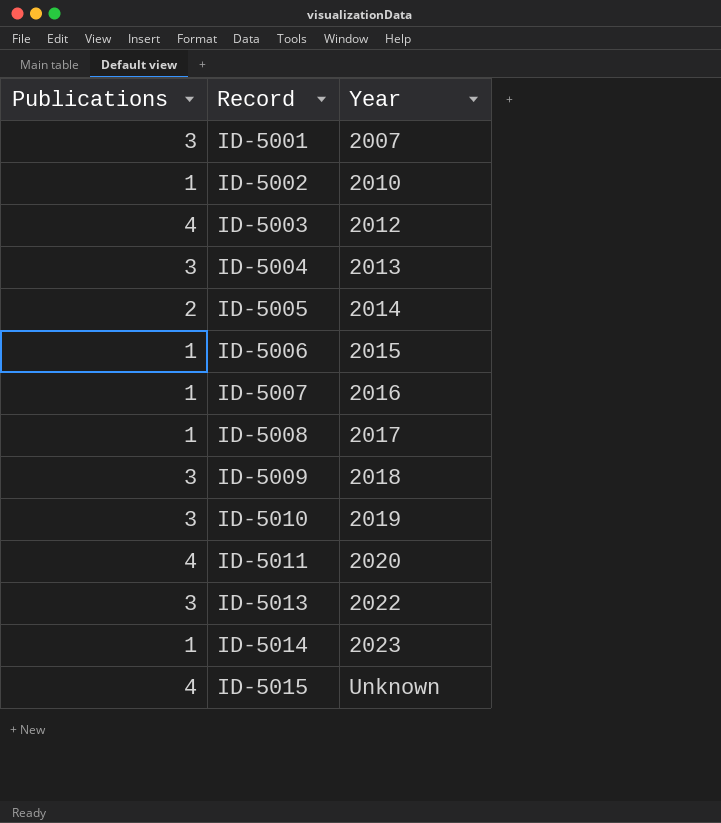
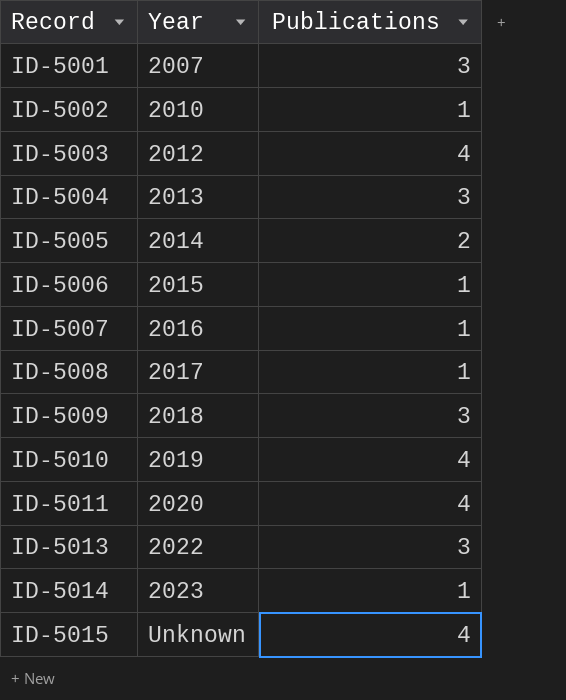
column Publications | position: 1 -> 3
ID-5010 | Publications: 3 -> 4

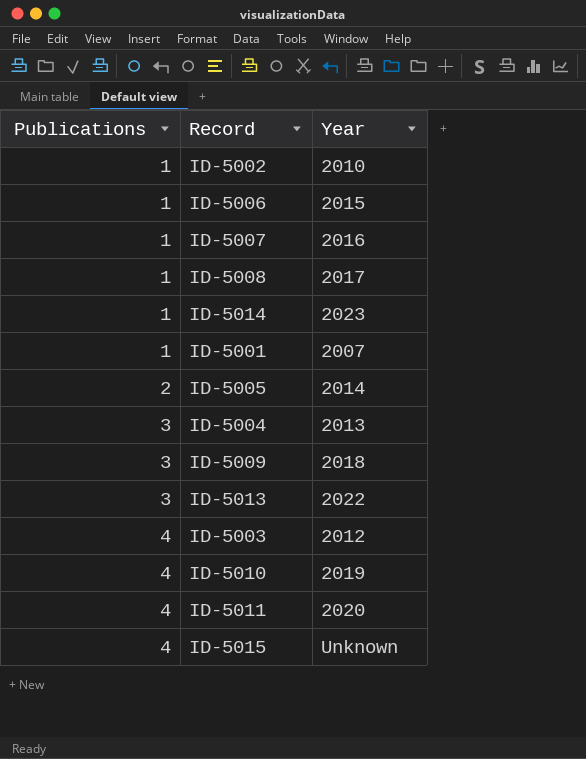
row order: Record ascending -> Publications ascending
column Publications | position: 3 -> 1
ID-5001 | Publications: 3 -> 1

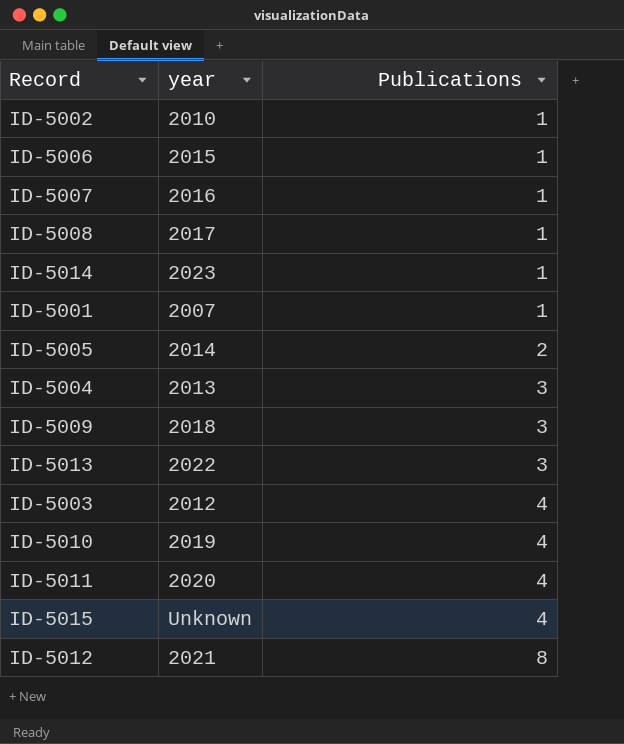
column name: Year -> year
column Publications | position: 1 -> 3
row ID-5012: none -> 2021 | 8

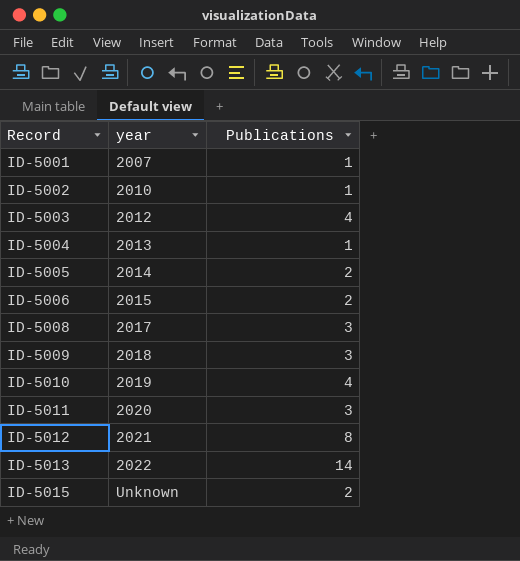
row order: Publications ascending -> Record ascending
row ID-5007: 2016 | 1 -> none
row ID-5014: 2023 | 1 -> none
ID-5004 | Publications: 3 -> 1
ID-5006 | Publications: 1 -> 2
ID-5008 | Publications: 1 -> 3
ID-5011 | Publications: 4 -> 3
ID-5013 | Publications: 3 -> 14
ID-5015 | Publications: 4 -> 2

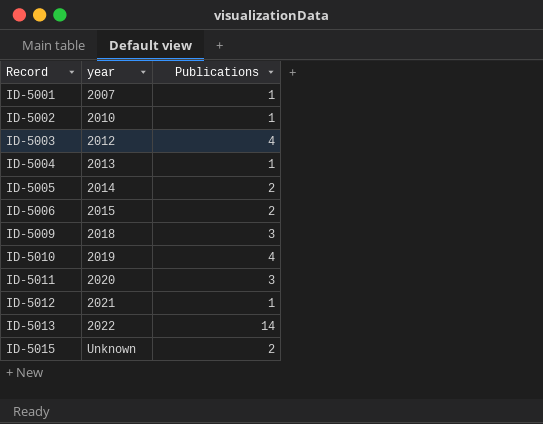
row ID-5008: 2017 | 3 -> none
ID-5012 | Publications: 8 -> 1

